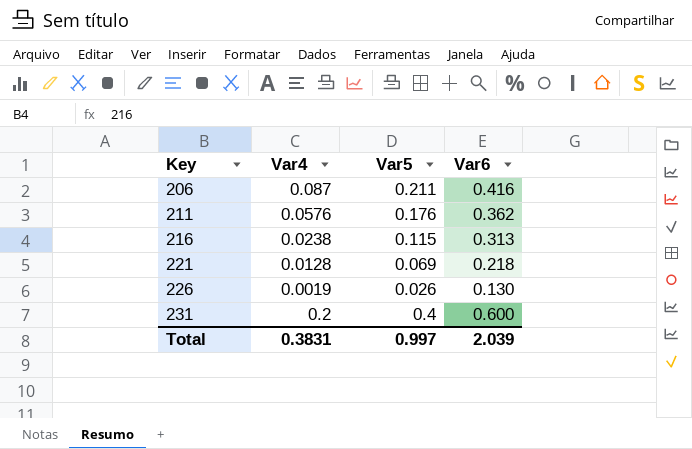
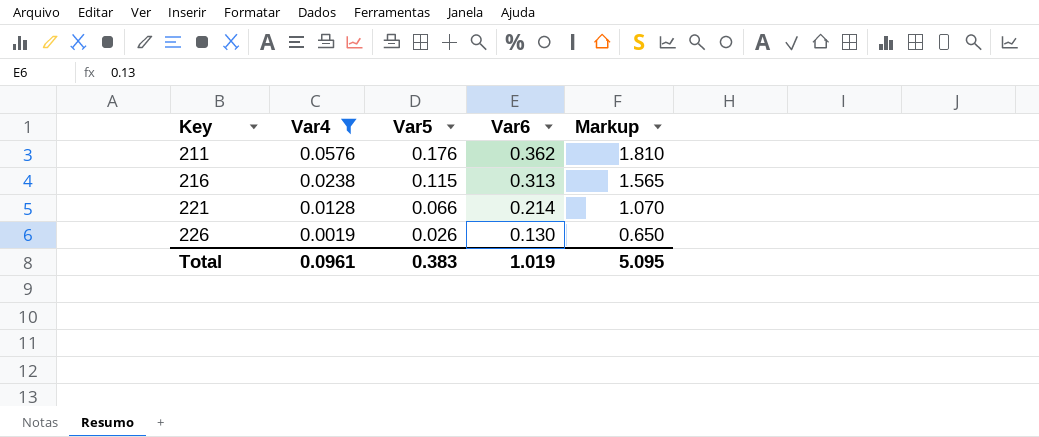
filter: none -> Var4 <= 0.0576
column Markup | formula: none -> [Var6] * 5
221 | Var5: 0.069 -> 0.066
221 | Var6: 0.218 -> 0.214
Total | Var4: 0.3831 -> 0.0961
Total | Var5: 0.997 -> 0.383
Total | Var6: 2.039 -> 1.019

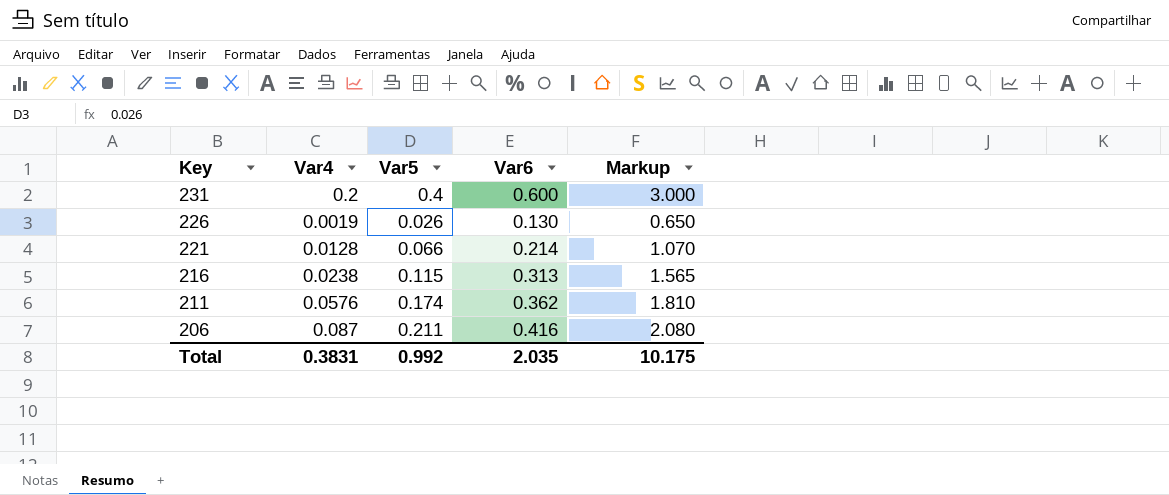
filter: Var4 <= 0.0576 -> none
row order: Key ascending -> Key descending
211 | Var5: 0.176 -> 0.174
Total | Var4: 0.0961 -> 0.3831
Total | Var5: 0.383 -> 0.992
Total | Var6: 1.019 -> 2.035
Total | Markup: 5.095 -> 10.175

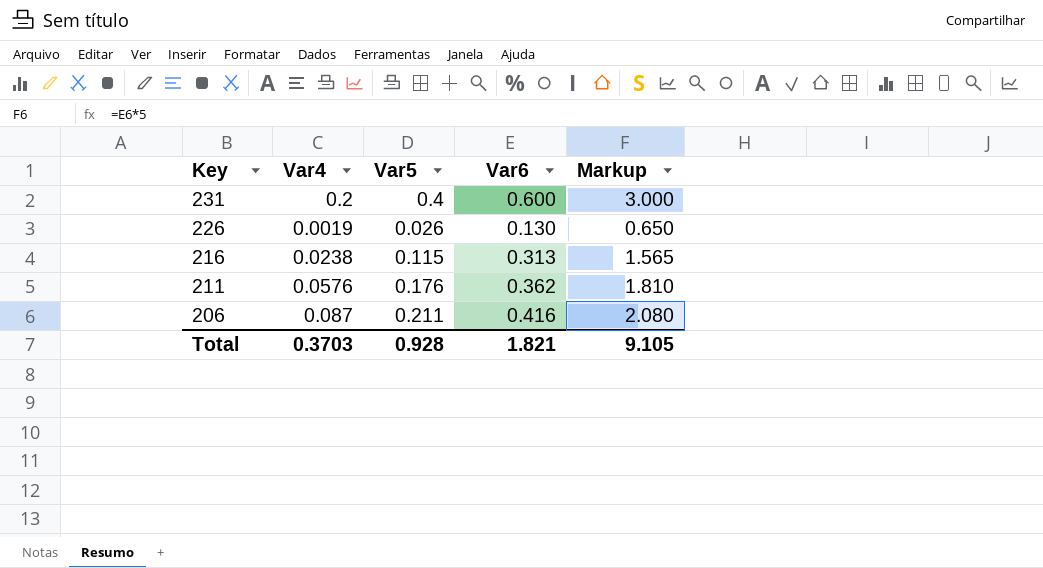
row 221: 0.0128 | 0.066 | 0.214 | 1.070 -> none
211 | Var5: 0.174 -> 0.176
Total | Var4: 0.3831 -> 0.3703
Total | Var5: 0.992 -> 0.928
Total | Var6: 2.035 -> 1.821
Total | Markup: 10.175 -> 9.105

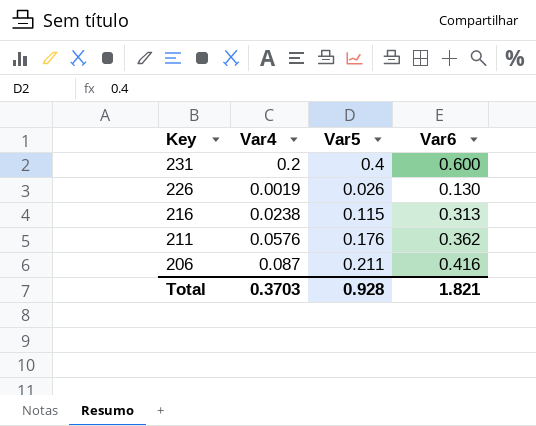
column Markup | formula: [Var6] * 5 -> none

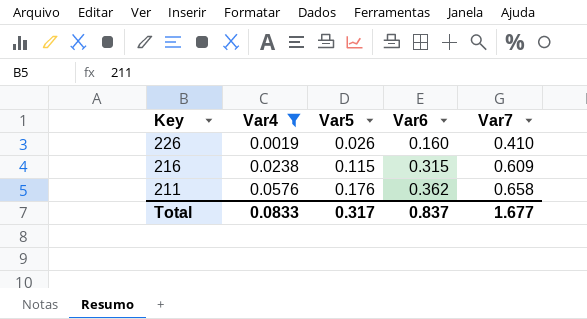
filter: none -> Var4 <= 0.0576
column Var7 | position: none -> 5
226 | Var6: 0.130 -> 0.160
216 | Var6: 0.313 -> 0.315
Total | Var4: 0.3703 -> 0.0833
Total | Var5: 0.928 -> 0.317
Total | Var6: 1.821 -> 0.837

